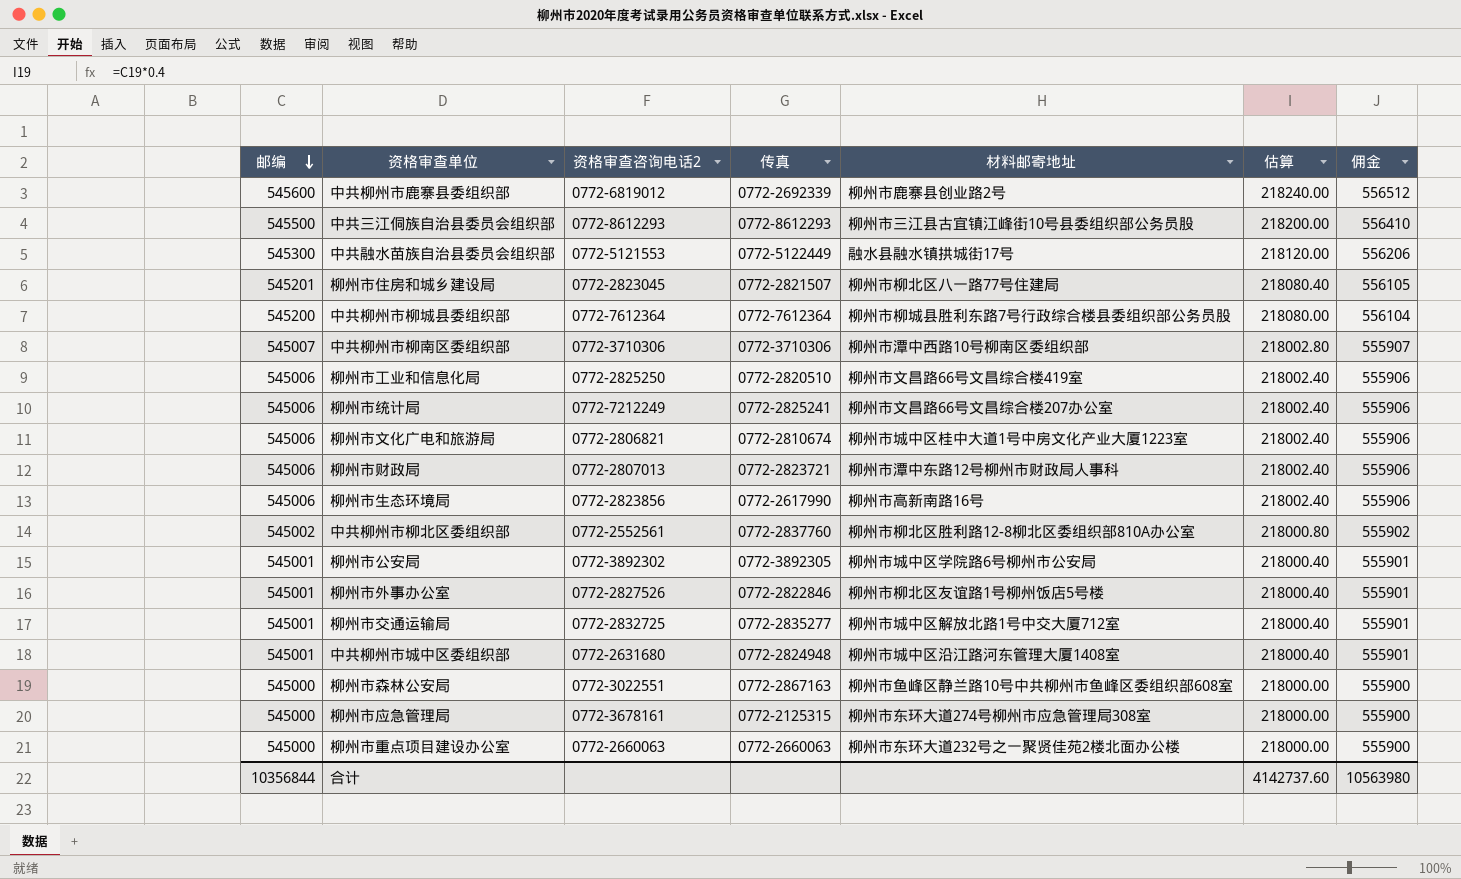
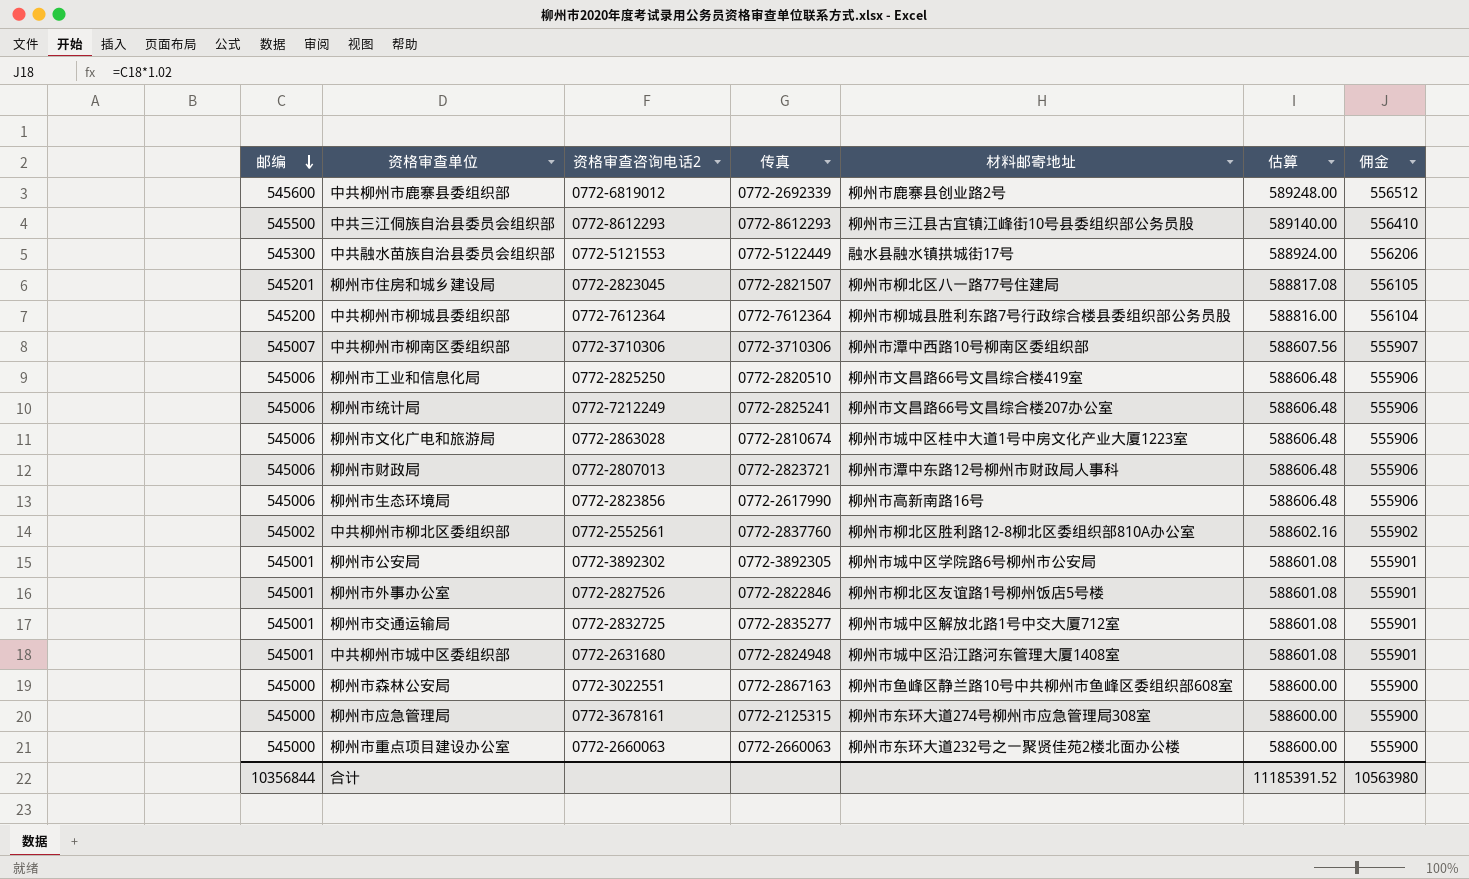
column 估算 | formula: [邮编] * 0.4 -> [邮编] * 1.08
柳州市文化广电和旅游局 | 资格审查咨询电话2: 0772-2806821 -> 0772-2863028
合计 | 估算: 4142737.60 -> 11185391.52

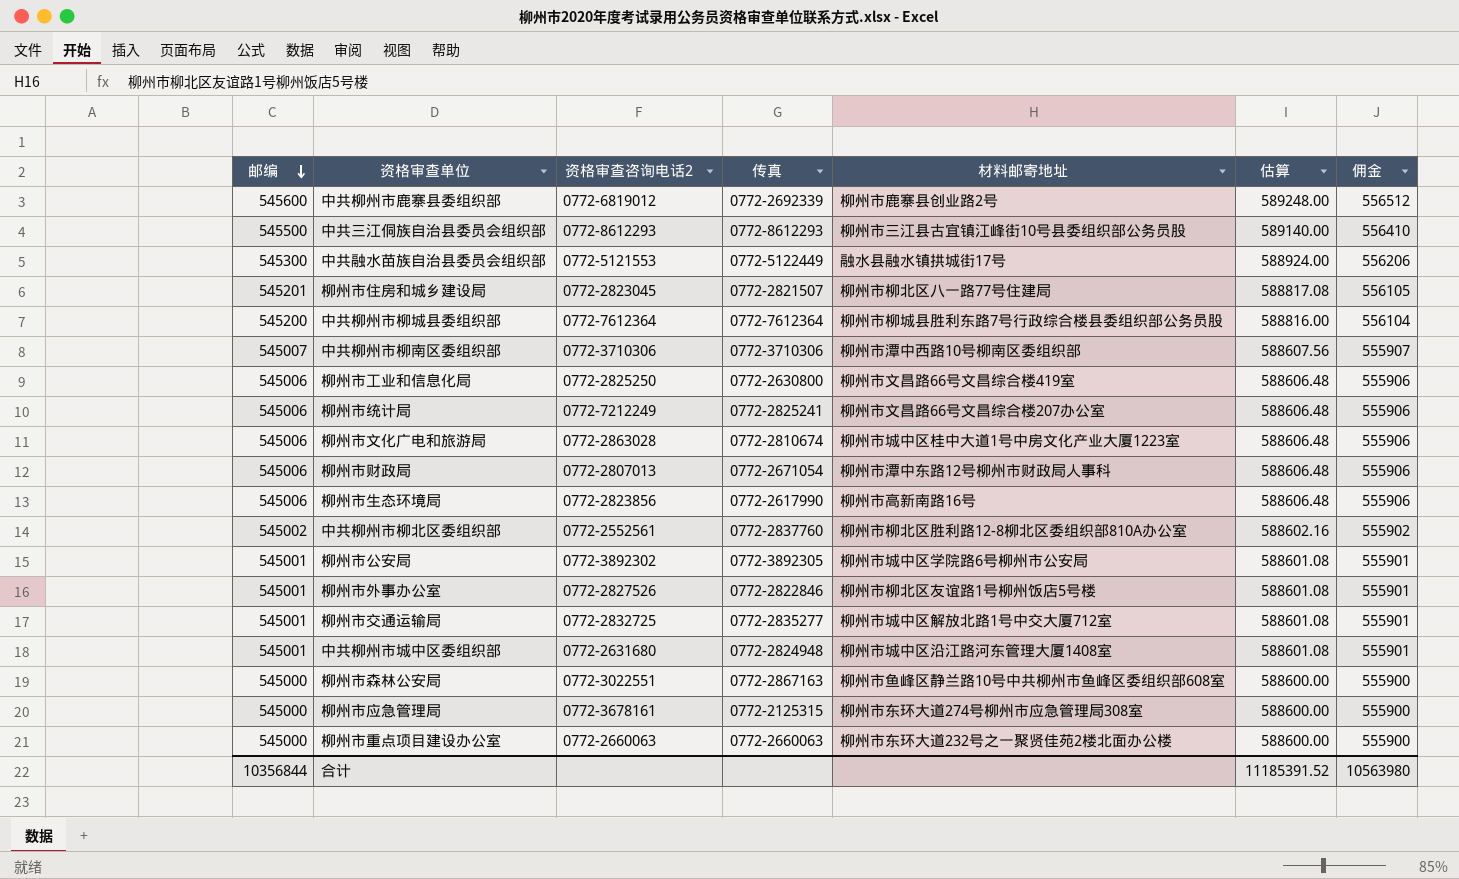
柳州市工业和信息化局 | 传真: 0772-2820510 -> 0772-2630800
柳州市财政局 | 传真: 0772-2823721 -> 0772-2671054

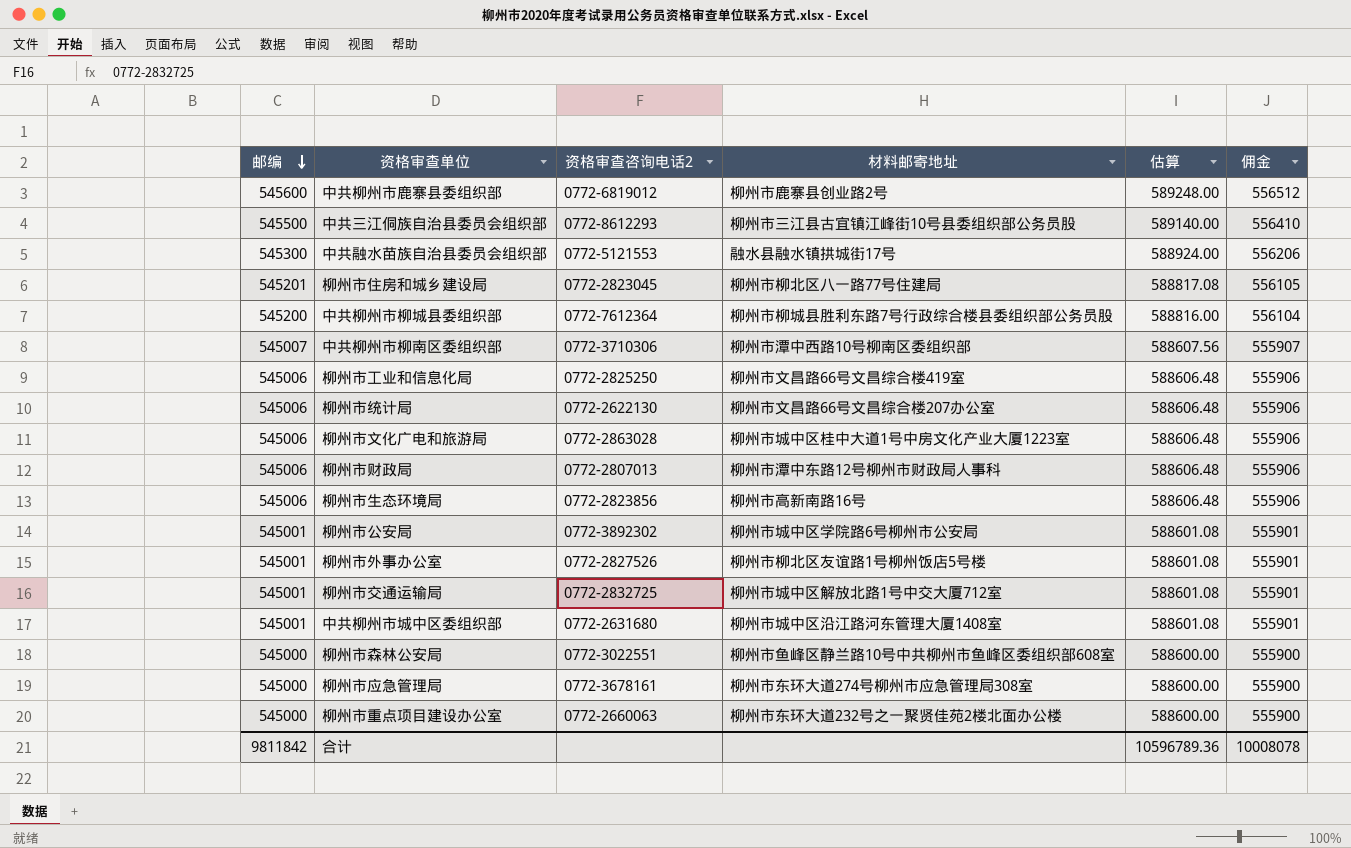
column 传真 | position: 4 -> none
row 中共柳州市柳北区委组织部: 545002 | 0772-2552561 | 0772-2837760 | 柳州市柳北区胜利路12-8柳北区委组织部810A办公室 | 588602.16 | 555902 -> none
柳州市统计局 | 资格审查咨询电话2: 0772-7212249 -> 0772-2622130
合计 | 邮编: 10356844 -> 9811842
合计 | 估算: 11185391.52 -> 10596789.36
合计 | 佣金: 10563980 -> 10008078

